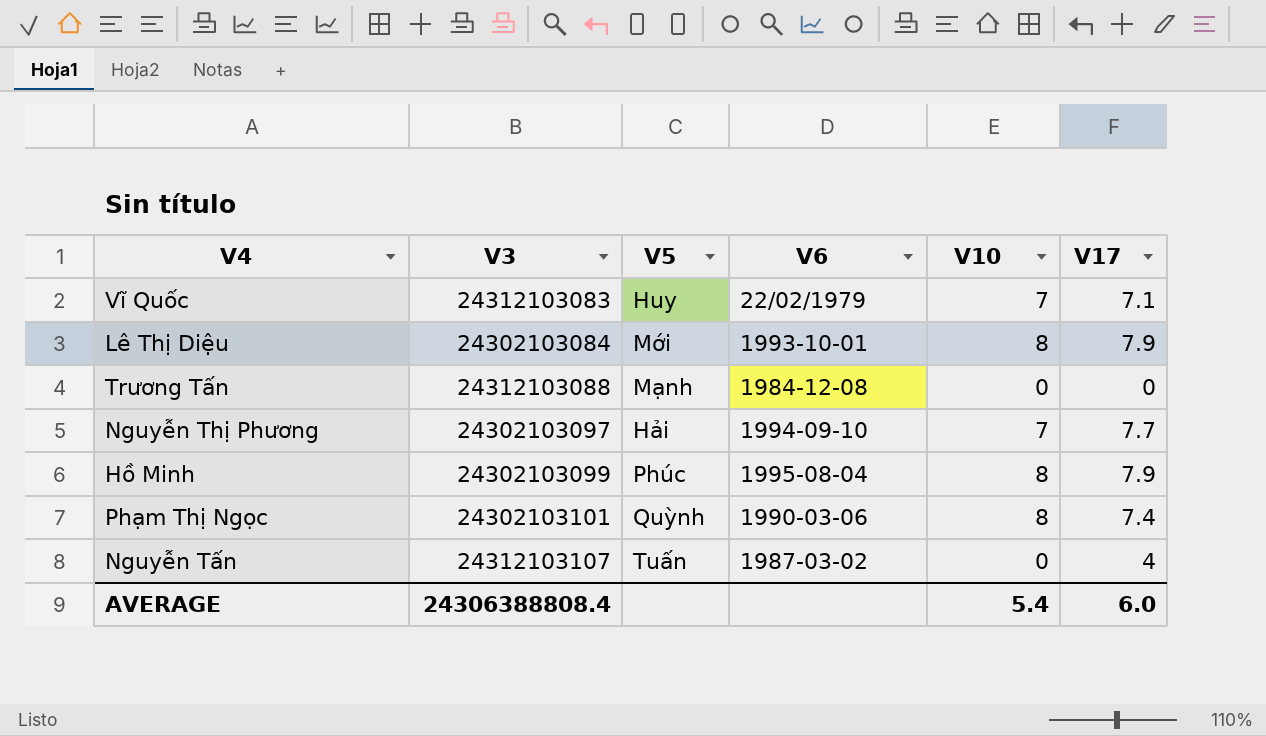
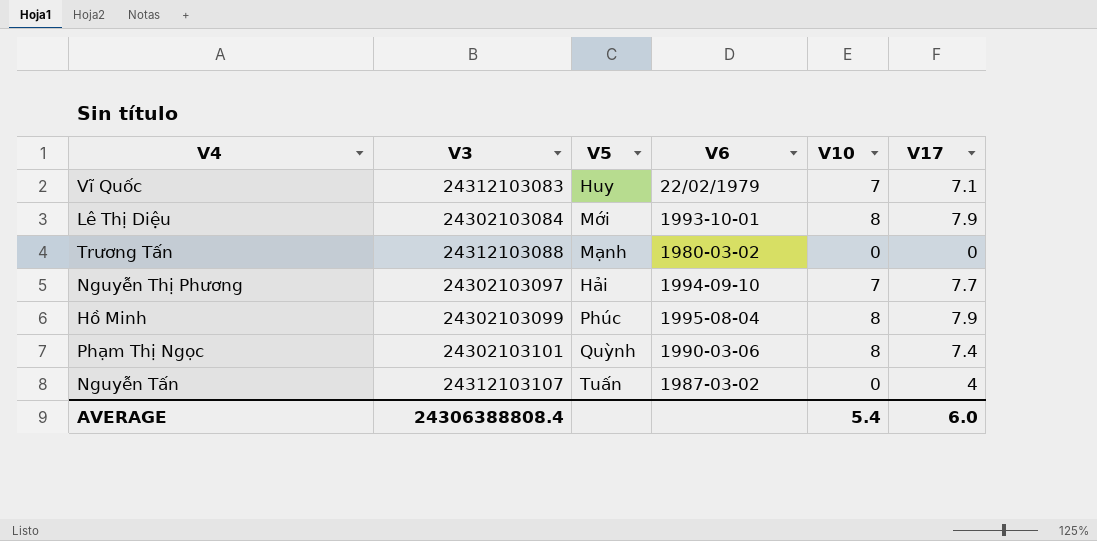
Trương Tấn | V6: 1984-12-08 -> 1980-03-02

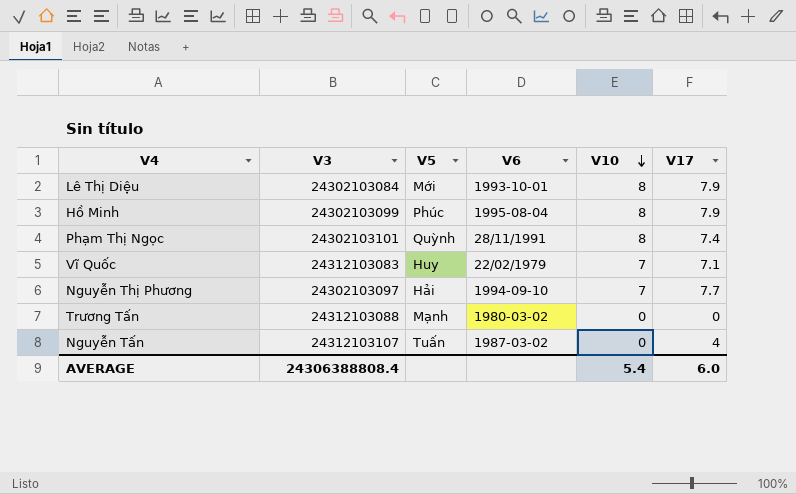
row order: none -> V10 descending
Phạm Thị Ngọc | V6: 1990-03-06 -> 28/11/1991

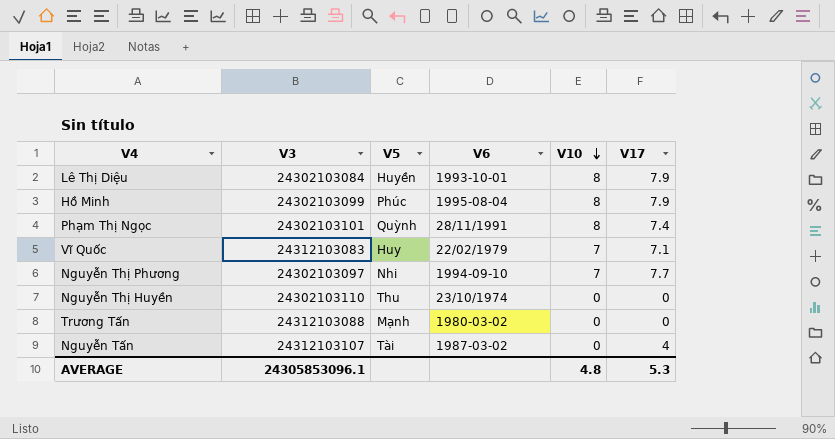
Lê Thị Diệu | V5: Mới -> Huyền
Nguyễn Thị Phương | V5: Hải -> Nhi
row Nguyễn Thị Huyền: none -> 24302103110 | Thu | 23/10/1974 | 0 | 0
Nguyễn Tấn | V5: Tuấn -> Tài
AVERAGE | V3: 24306388808.4 -> 24305853096.1
AVERAGE | V10: 5.4 -> 4.8
AVERAGE | V17: 6.0 -> 5.3

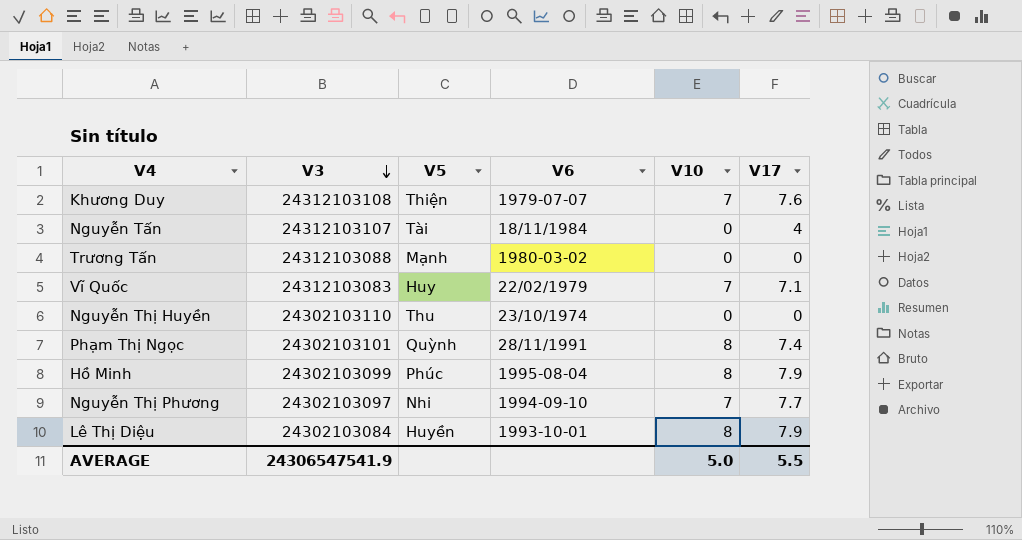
row order: V10 descending -> V3 descending
row Khương Duy: none -> 24312103108 | Thiện | 1979-07-07 | 7 | 7.6
Nguyễn Tấn | V6: 1987-03-02 -> 18/11/1984
AVERAGE | V3: 24305853096.1 -> 24306547541.9
AVERAGE | V10: 4.8 -> 5.0
AVERAGE | V17: 5.3 -> 5.5

